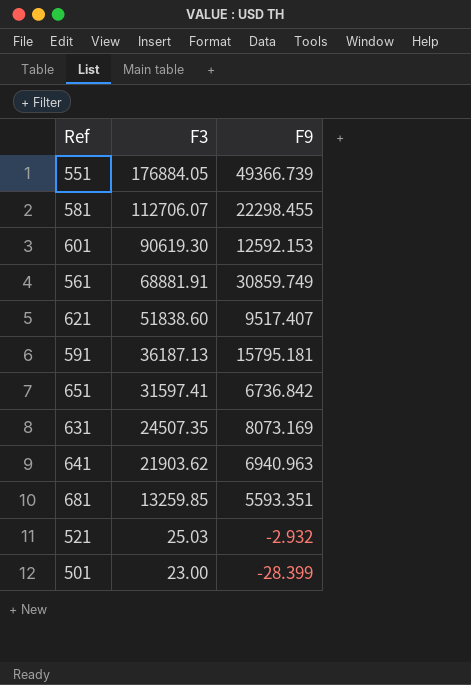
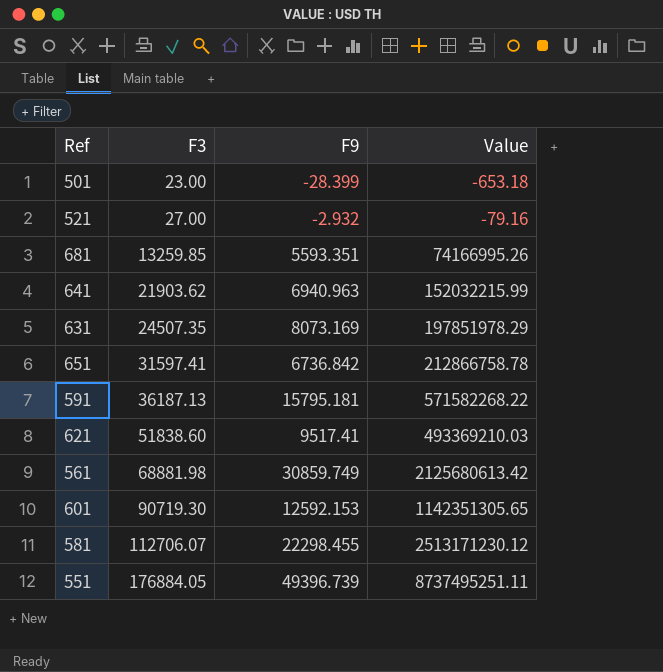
row order: F3 descending -> F3 ascending
column Value | formula: none -> [F3] * [F9]
521 | F3: 25.03 -> 27.00
621 | F9: 9517.407 -> 9517.41
561 | F3: 68881.91 -> 68881.98
601 | F3: 90619.30 -> 90719.30
551 | F9: 49366.739 -> 49396.739

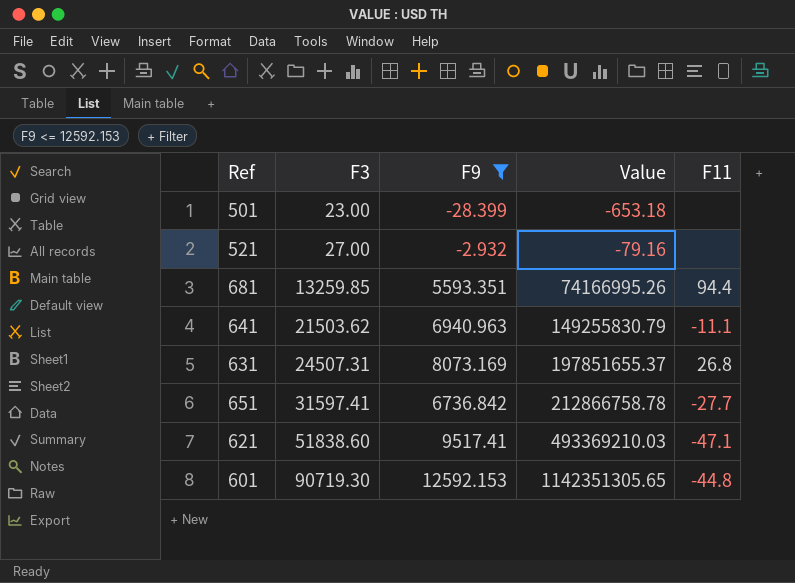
filter: none -> F9 <= 12592.153
column F11 | position: none -> 5
641 | F3: 21903.62 -> 21503.62
641 | Value: 152032215.99 -> 149255830.79
631 | F3: 24507.35 -> 24507.31
631 | Value: 197851978.29 -> 197851655.37

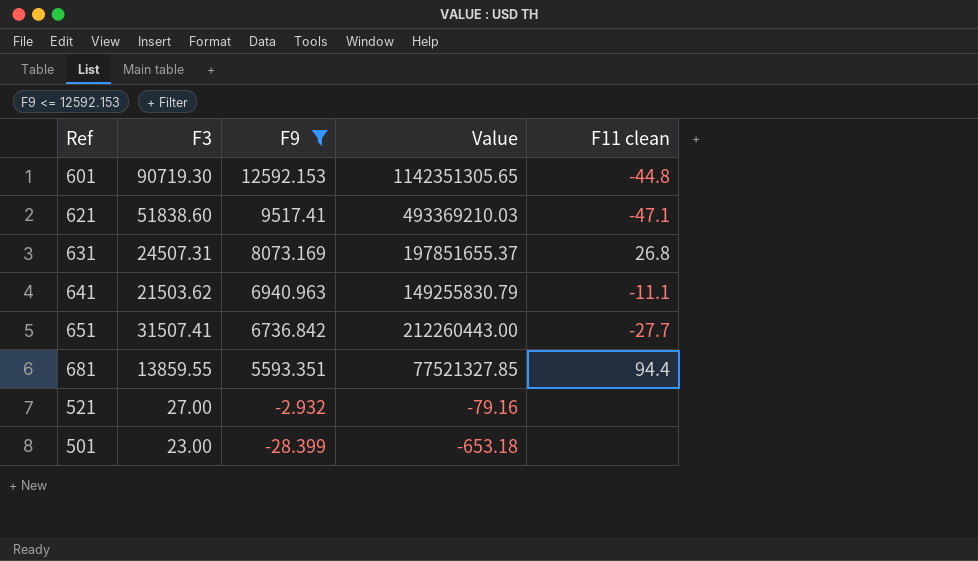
row order: F3 ascending -> F9 descending
column name: F11 -> F11 clean
651 | F3: 31597.41 -> 31507.41
651 | Value: 212866758.78 -> 212260443.00
681 | F3: 13259.85 -> 13859.55
681 | Value: 74166995.26 -> 77521327.85

